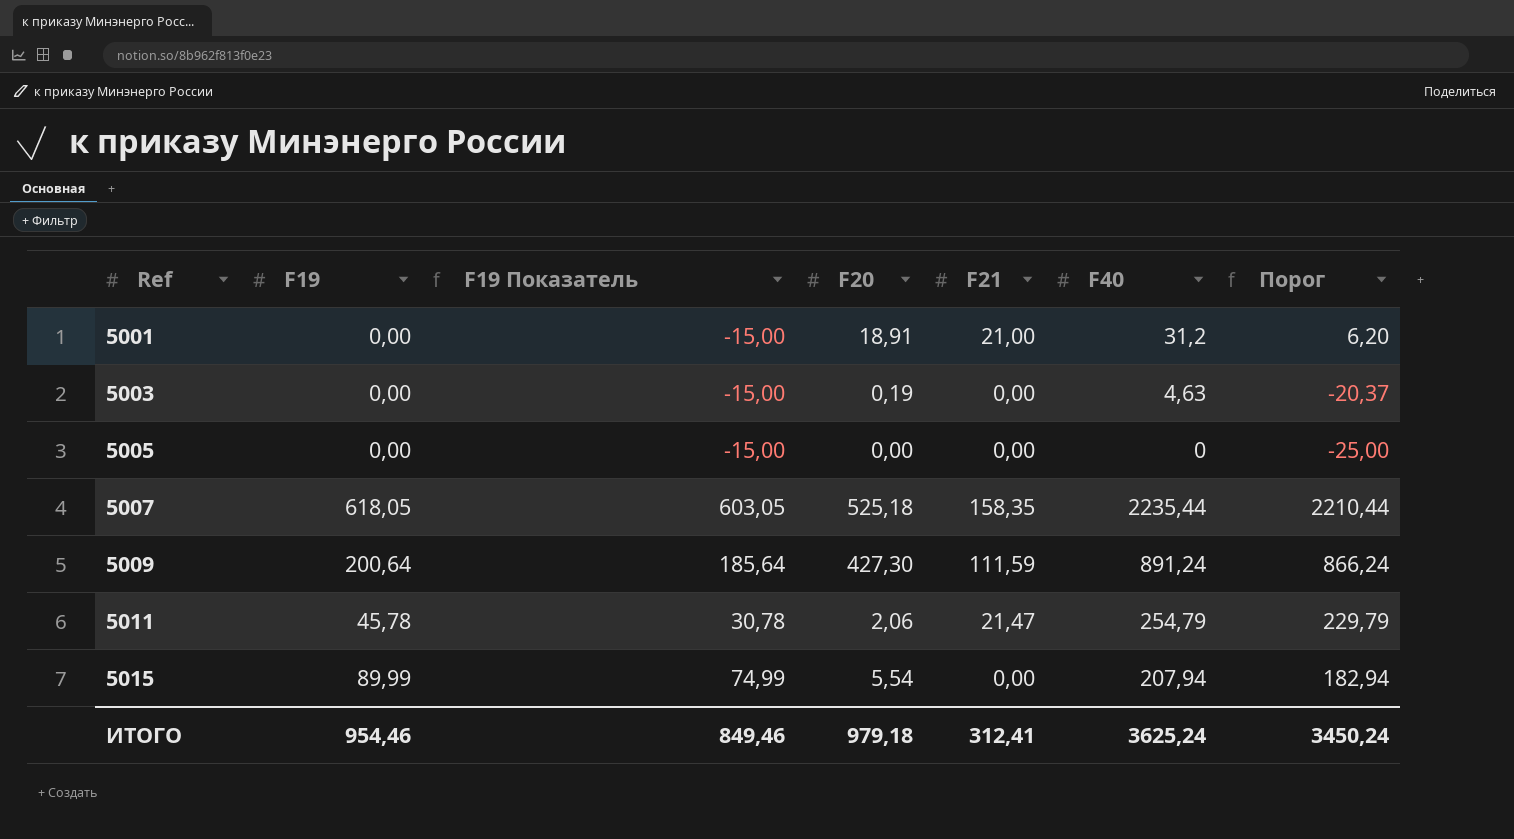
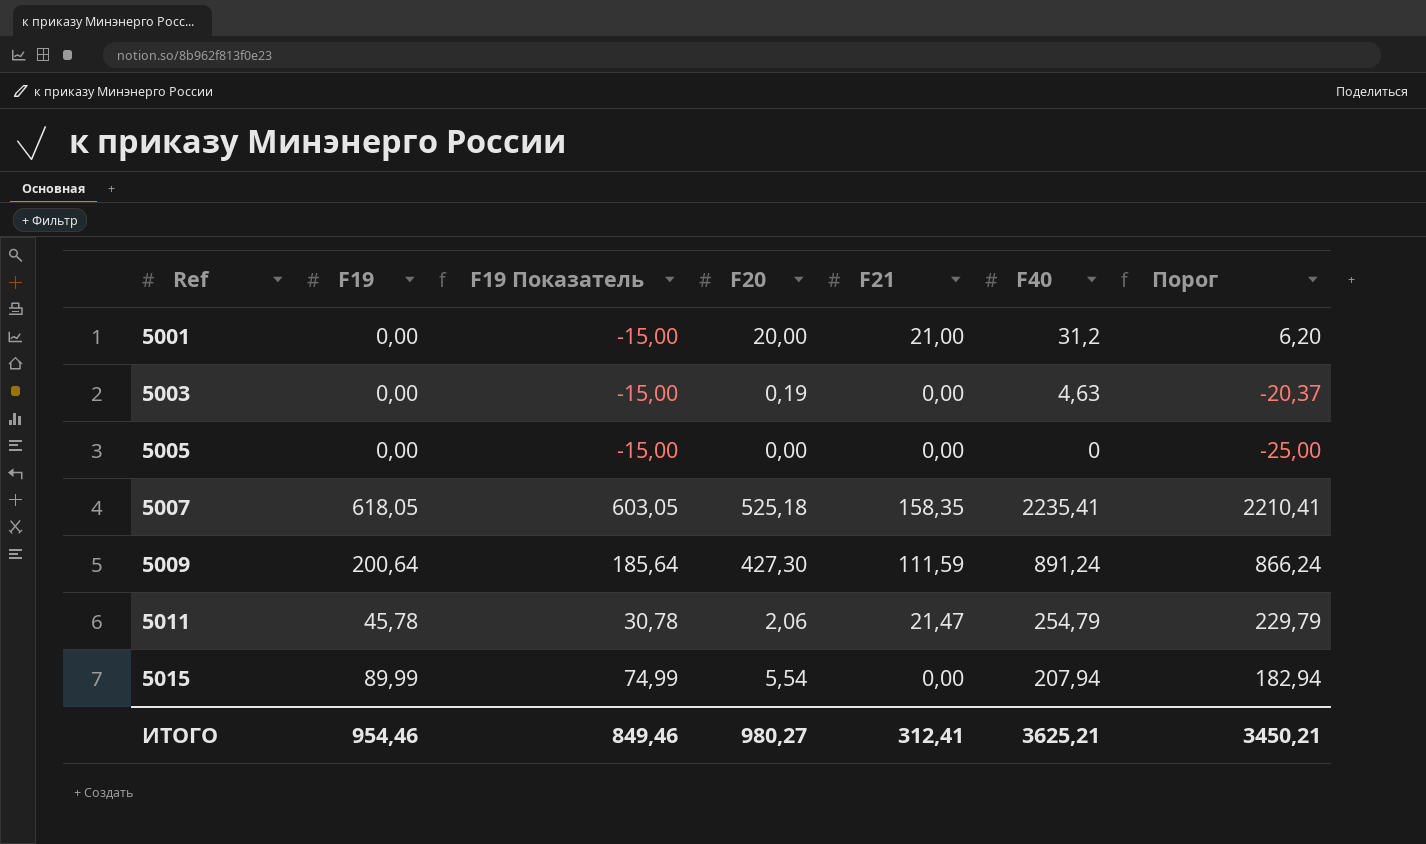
5001 | F20: 18,91 -> 20,00
5007 | F40: 2235,44 -> 2235,41
5007 | Порог: 2210,44 -> 2210,41
ИТОГО | F20: 979,18 -> 980,27
ИТОГО | F40: 3625,24 -> 3625,21
ИТОГО | Порог: 3450,24 -> 3450,21

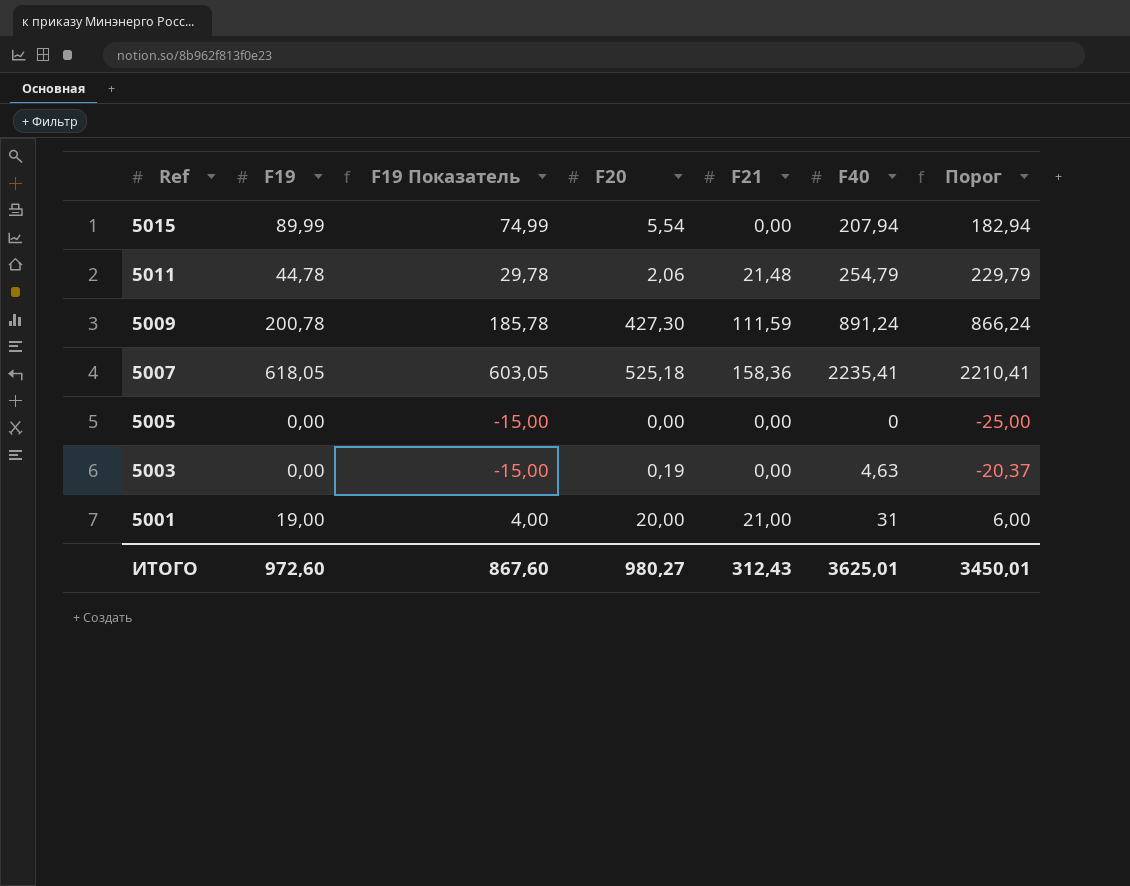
row order: Ref ascending -> Ref descending
5011 | F19: 45,78 -> 44,78
5011 | F19 Показатель: 30,78 -> 29,78
5011 | F21: 21,47 -> 21,48
5009 | F19: 200,64 -> 200,78
5009 | F19 Показатель: 185,64 -> 185,78
5007 | F21: 158,35 -> 158,36
5001 | F19: 0,00 -> 19,00
5001 | F19 Показатель: -15,00 -> 4,00
5001 | F40: 31,2 -> 31
5001 | Порог: 6,20 -> 6,00
ИТОГО | F19: 954,46 -> 972,60
ИТОГО | F19 Показатель: 849,46 -> 867,60
ИТОГО | F21: 312,41 -> 312,43
ИТОГО | F40: 3625,21 -> 3625,01
ИТОГО | Порог: 3450,21 -> 3450,01

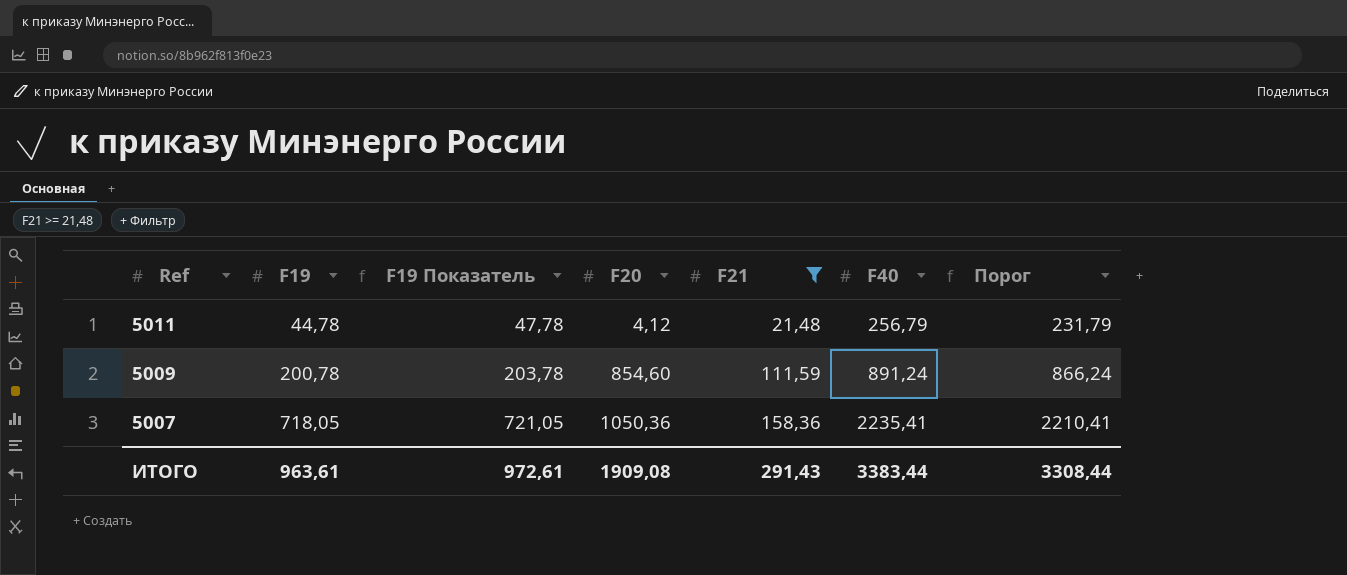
filter: none -> F21 >= 21,48
column F19 Показатель | formula: [F19] - 15 -> [F19] + 3
5011 | F20: 2,06 -> 4,12
5011 | F40: 254,79 -> 256,79
5011 | Порог: 229,79 -> 231,79
5009 | F20: 427,30 -> 854,60
5007 | F19: 618,05 -> 718,05
5007 | F20: 525,18 -> 1050,36
ИТОГО | F19: 972,60 -> 963,61
ИТОГО | F19 Показатель: 867,60 -> 972,61
ИТОГО | F20: 980,27 -> 1909,08
ИТОГО | F21: 312,43 -> 291,43
ИТОГО | F40: 3625,01 -> 3383,44
ИТОГО | Порог: 3450,01 -> 3308,44

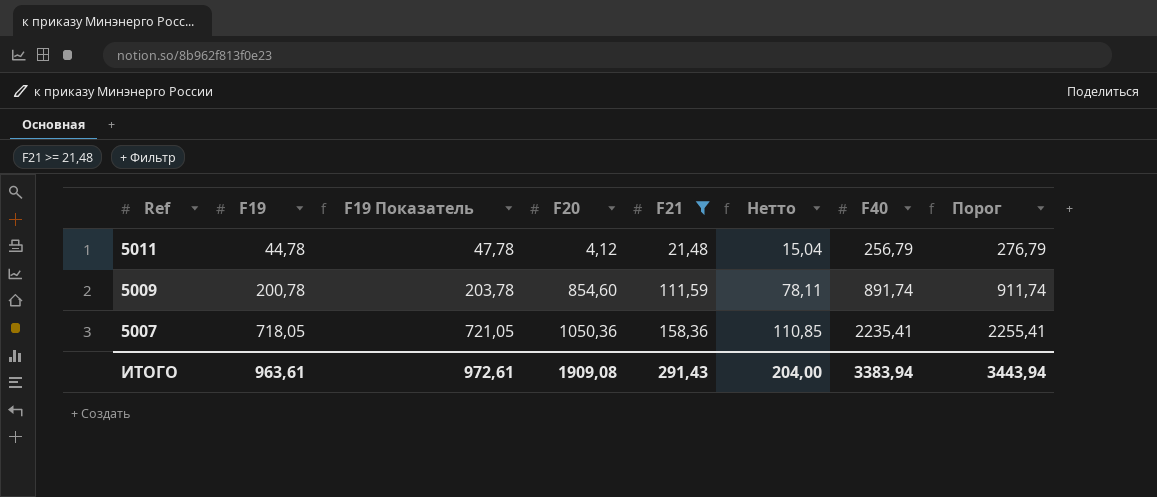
column Нетто | formula: none -> [F21] * 0,7
column Порог | formula: [F40] - 25 -> [F40] + 20
5009 | F40: 891,24 -> 891,74
ИТОГО | F40: 3383,44 -> 3383,94
ИТОГО | Порог: 3308,44 -> 3443,94

